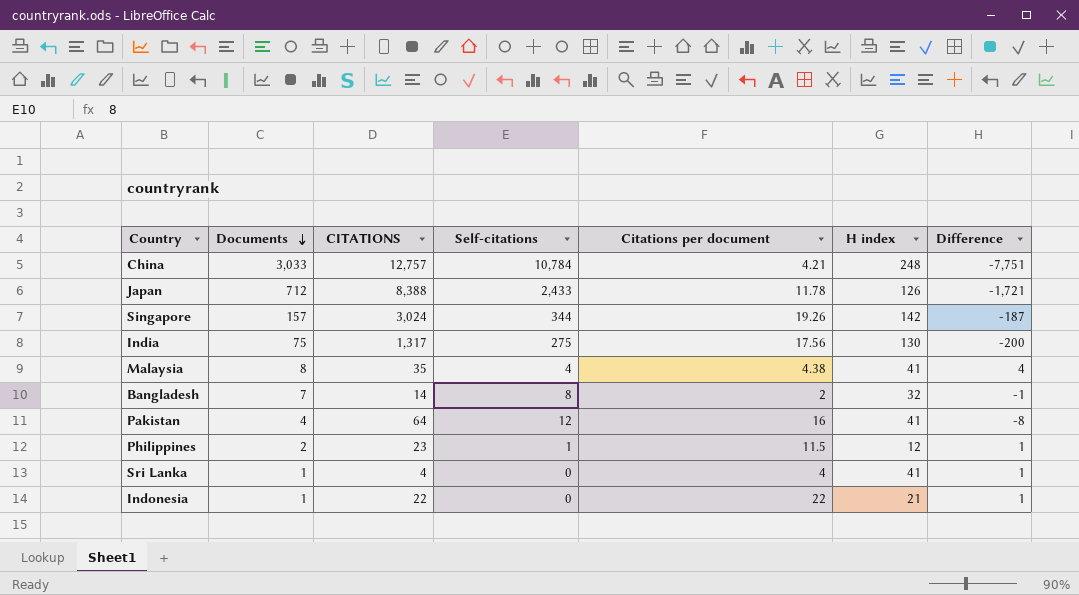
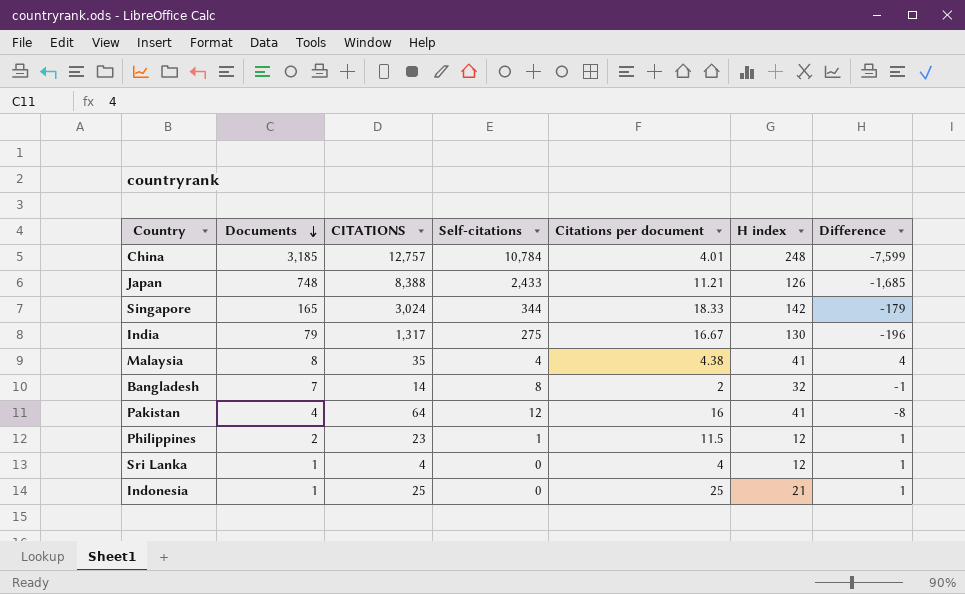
China | Documents: 3,033 -> 3,185
China | Citations per document: 4.21 -> 4.01
China | Difference: -7,751 -> -7,599
Japan | Documents: 712 -> 748
Japan | Citations per document: 11.78 -> 11.21
Japan | Difference: -1,721 -> -1,685
Singapore | Documents: 157 -> 165
Singapore | Citations per document: 19.26 -> 18.33
Singapore | Difference: -187 -> -179
India | Documents: 75 -> 79
India | Citations per document: 17.56 -> 16.67
India | Difference: -200 -> -196
Sri Lanka | H index: 41 -> 12
Indonesia | CITATIONS: 22 -> 25
Indonesia | Citations per document: 22 -> 25

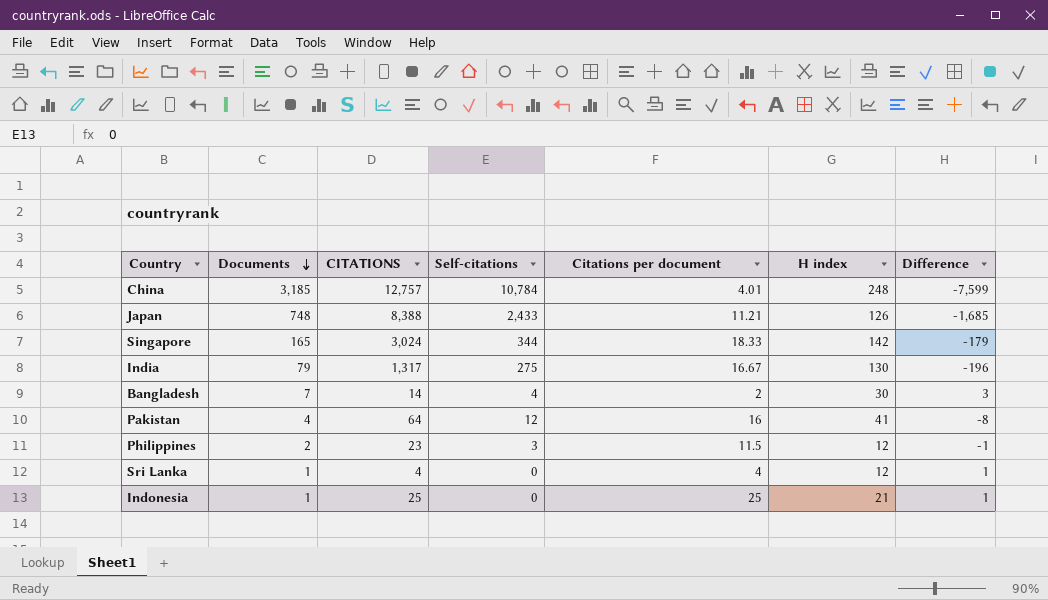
row Malaysia: 8 | 35 | 4 | 4.38 | 41 | 4 -> none
Bangladesh | Self-citations: 8 -> 4
Bangladesh | H index: 32 -> 30
Bangladesh | Difference: -1 -> 3
Philippines | Self-citations: 1 -> 3
Philippines | Difference: 1 -> -1

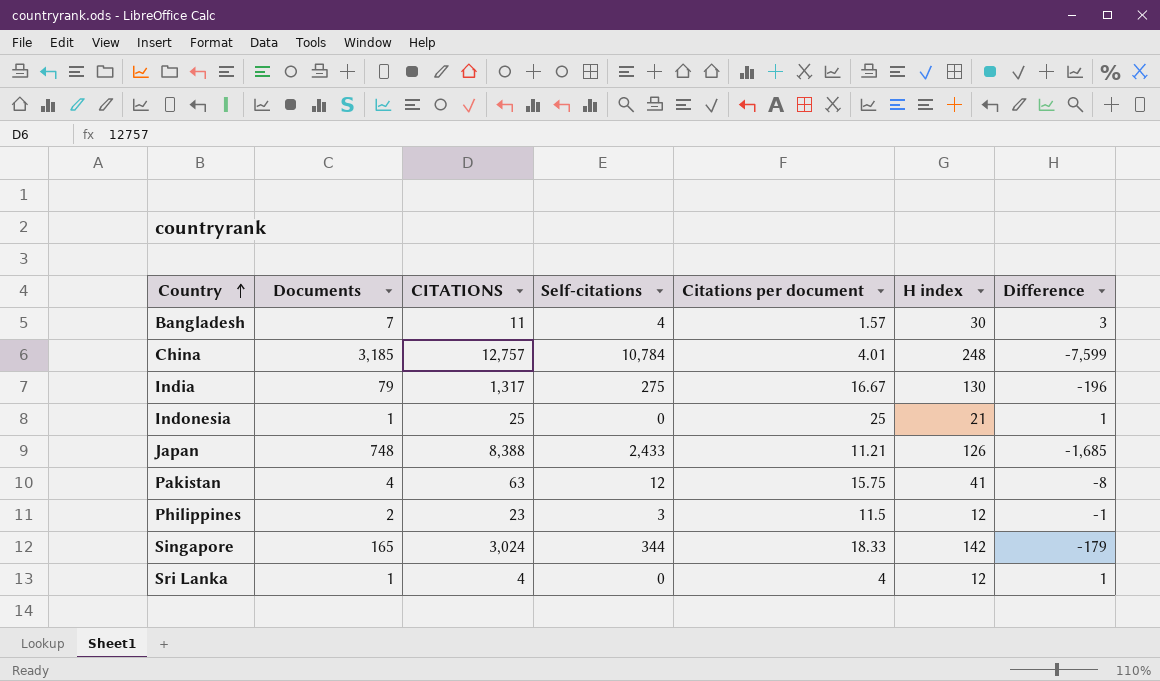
row order: Documents descending -> Country ascending
Bangladesh | CITATIONS: 14 -> 11
Bangladesh | Citations per document: 2 -> 1.57
Pakistan | CITATIONS: 64 -> 63
Pakistan | Citations per document: 16 -> 15.75

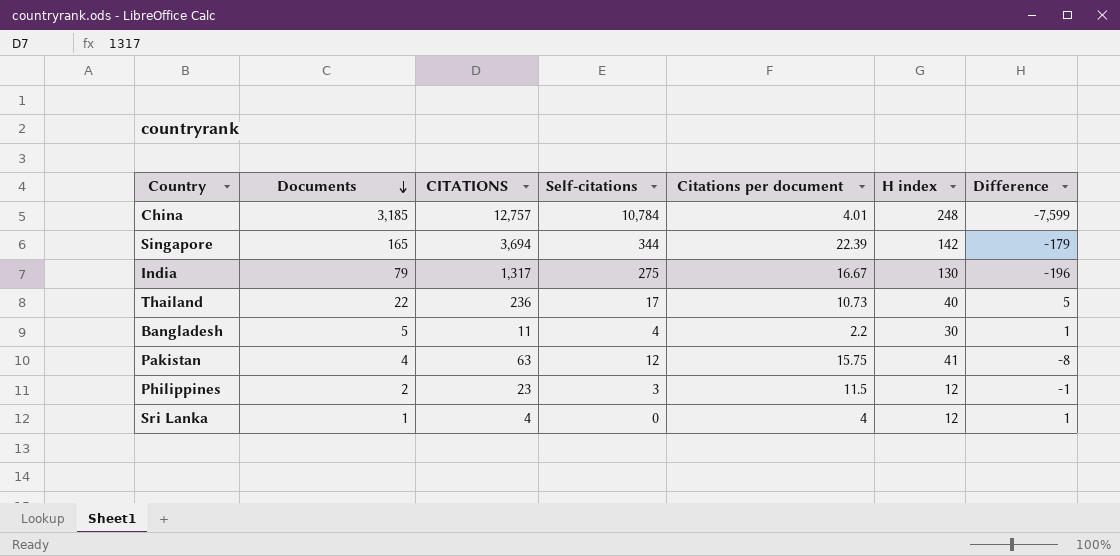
row order: Country ascending -> Documents descending
row Indonesia: 1 | 25 | 0 | 25 | 21 | 1 -> none
row Japan: 748 | 8,388 | 2,433 | 11.21 | 126 | -1,685 -> none
Singapore | CITATIONS: 3,024 -> 3,694
Singapore | Citations per document: 18.33 -> 22.39
row Thailand: none -> 22 | 236 | 17 | 10.73 | 40 | 5
Bangladesh | Documents: 7 -> 5
Bangladesh | Citations per document: 1.57 -> 2.2
Bangladesh | Difference: 3 -> 1

